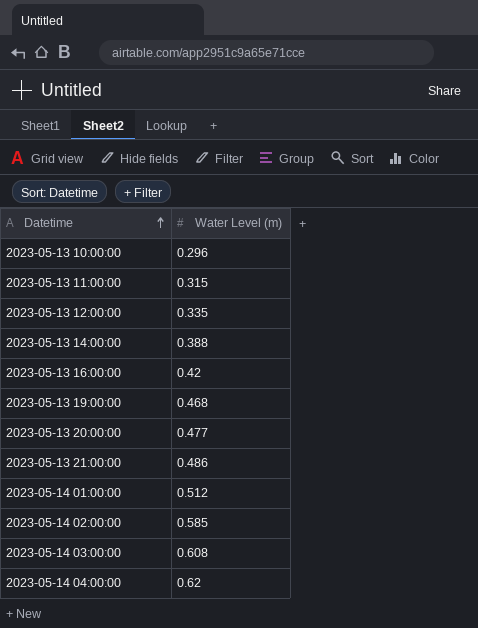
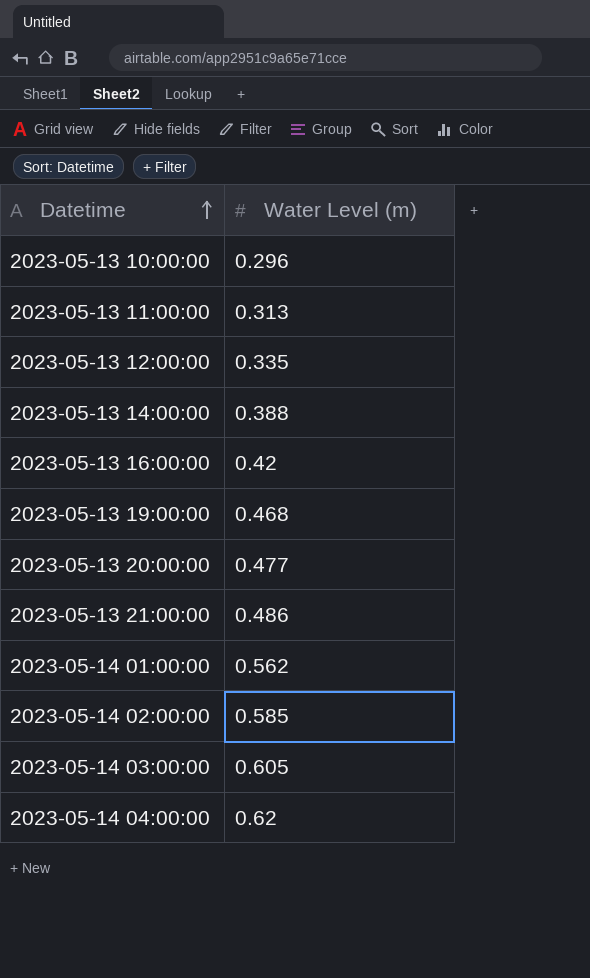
2023-05-13 11:00:00 | Water Level (m): 0.315 -> 0.313
2023-05-14 01:00:00 | Water Level (m): 0.512 -> 0.562
2023-05-14 03:00:00 | Water Level (m): 0.608 -> 0.605

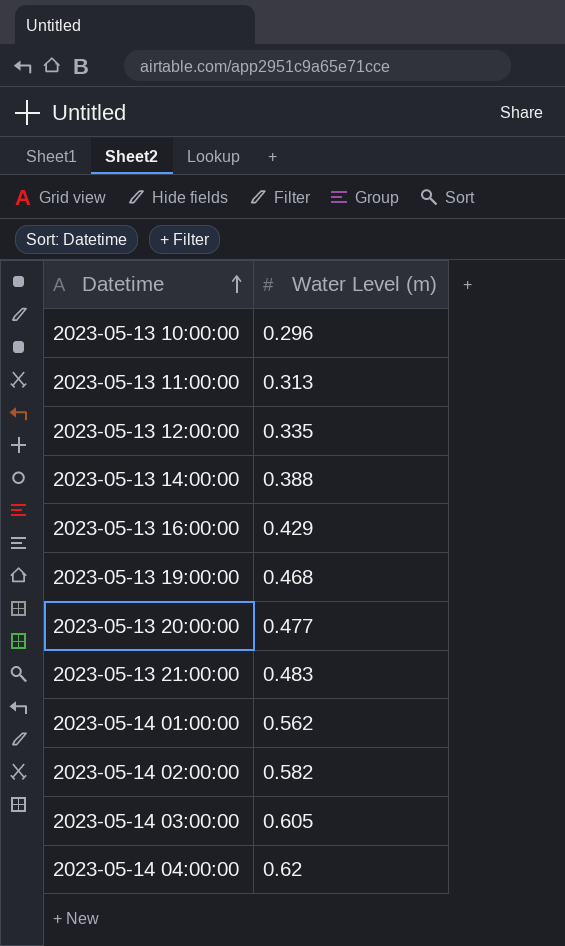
2023-05-13 16:00:00 | Water Level (m): 0.42 -> 0.429
2023-05-13 21:00:00 | Water Level (m): 0.486 -> 0.483
2023-05-14 02:00:00 | Water Level (m): 0.585 -> 0.582

